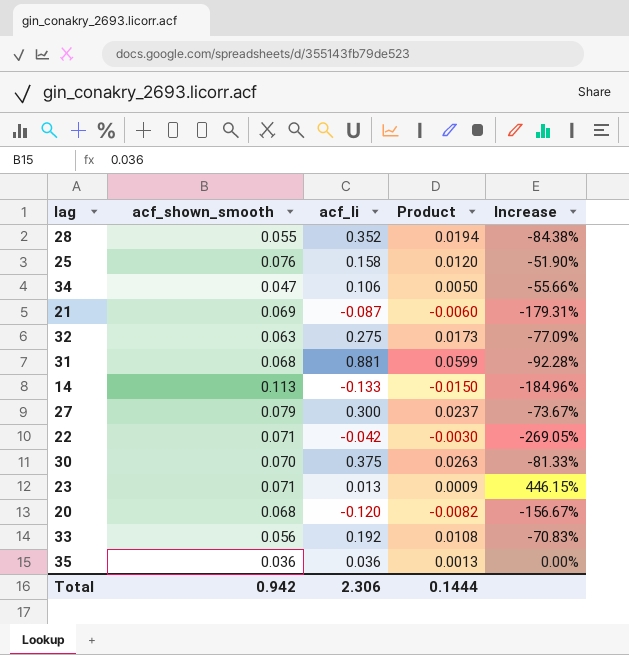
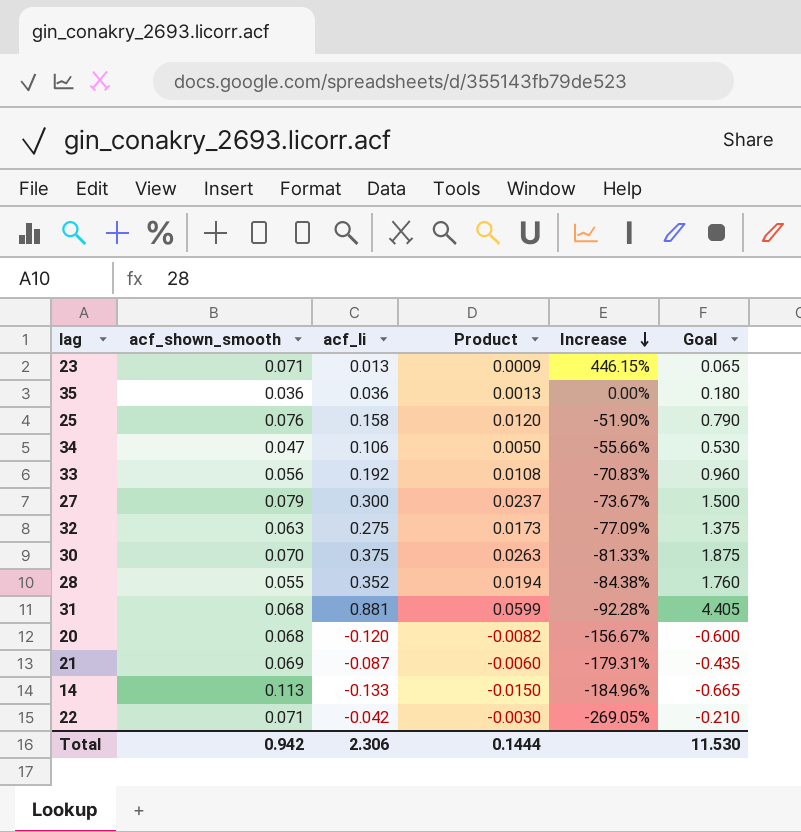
row order: none -> Increase descending
column Goal | formula: none -> [acf_li] * 5

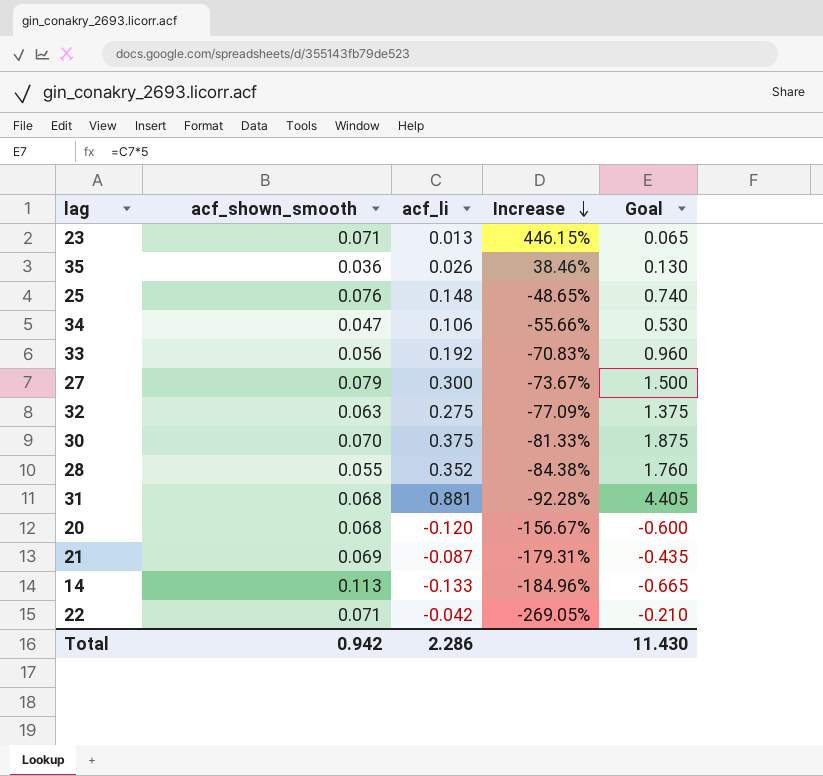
column Product | formula: [acf_shown_smooth] * [acf_li] -> none
35 | acf_li: 0.036 -> 0.026
35 | Increase: 0.00% -> 38.46%
35 | Goal: 0.180 -> 0.130
25 | acf_li: 0.158 -> 0.148
25 | Increase: -51.90% -> -48.65%
25 | Goal: 0.790 -> 0.740
Total | acf_li: 2.306 -> 2.286
Total | Goal: 11.530 -> 11.430

